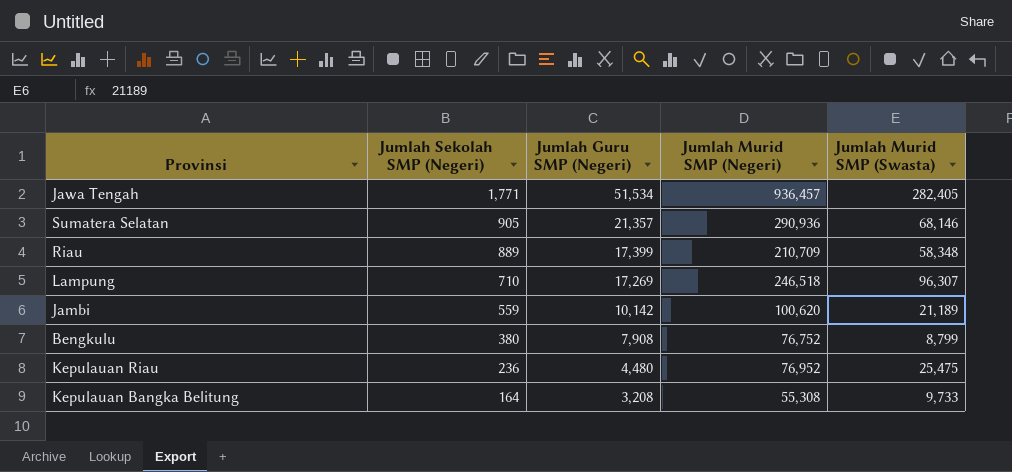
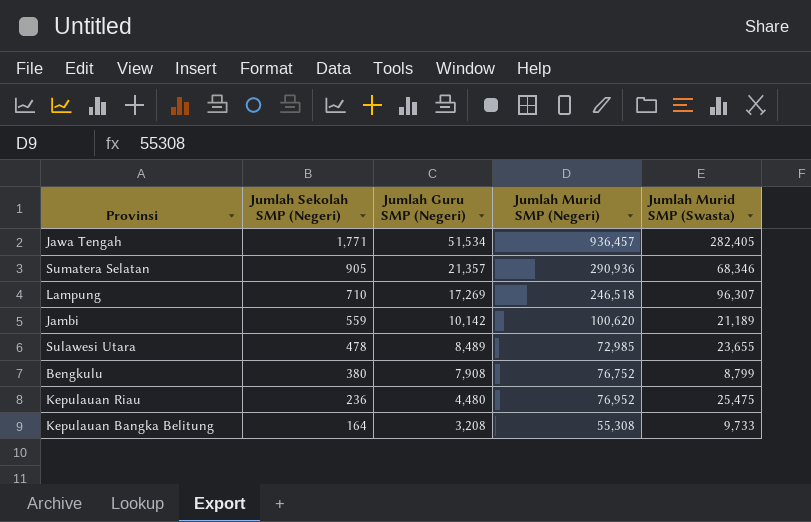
row Riau: 889 | 17,399 | 210,709 | 58,348 -> none
Sumatera Selatan | Jumlah Murid SMP (Swasta): 68,146 -> 68,346
row Sulawesi Utara: none -> 478 | 8,489 | 72,985 | 23,655

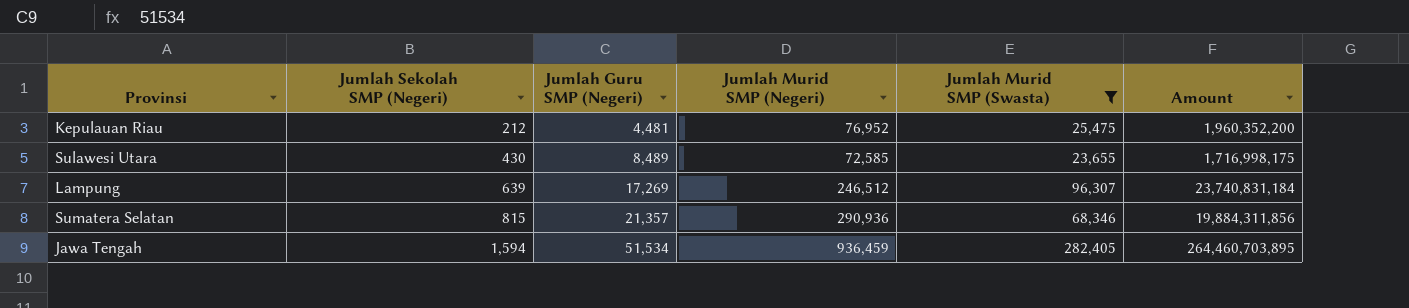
filter: none -> Jumlah Murid SMP (Swasta) >= 23,655
row order: Jumlah Sekolah SMP (Negeri) descending -> Jumlah Sekolah SMP (Negeri) ascending
column Amount | formula: none -> [Jumlah Murid SMP (Negeri)] * [Jumlah Murid SMP (Swasta)]
Kepulauan Riau | Jumlah Sekolah SMP (Negeri): 236 -> 212
Kepulauan Riau | Jumlah Guru SMP (Negeri): 4,480 -> 4,481
Sulawesi Utara | Jumlah Sekolah SMP (Negeri): 478 -> 430
Sulawesi Utara | Jumlah Murid SMP (Negeri): 72,985 -> 72,585
Lampung | Jumlah Sekolah SMP (Negeri): 710 -> 639
Lampung | Jumlah Murid SMP (Negeri): 246,518 -> 246,512
Sumatera Selatan | Jumlah Sekolah SMP (Negeri): 905 -> 815
Jawa Tengah | Jumlah Sekolah SMP (Negeri): 1,771 -> 1,594
Jawa Tengah | Jumlah Murid SMP (Negeri): 936,457 -> 936,459

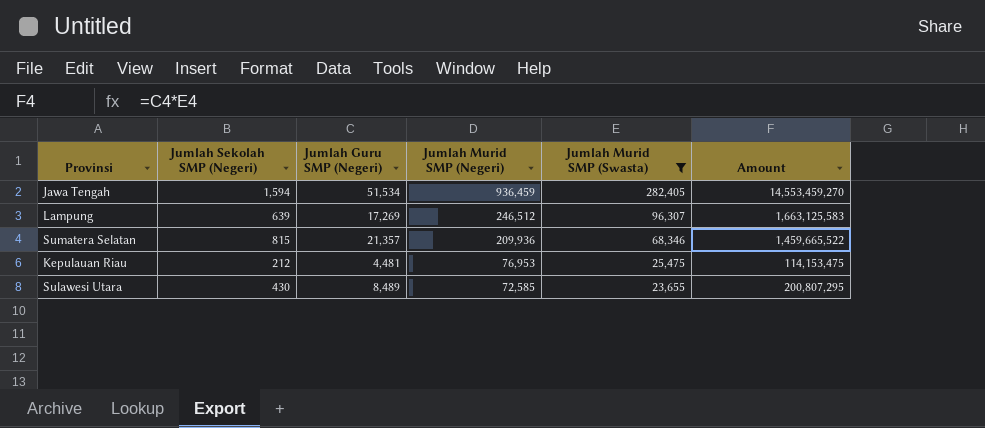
row order: Jumlah Sekolah SMP (Negeri) ascending -> Jumlah Murid SMP (Negeri) descending
column Amount | formula: [Jumlah Murid SMP (Negeri)] * [Jumlah Murid SMP (Swasta)] -> [Jumlah Guru SMP (Negeri)] * [Jumlah Murid SMP (Swasta)]
Sumatera Selatan | Jumlah Murid SMP (Negeri): 290,936 -> 209,936
Kepulauan Riau | Jumlah Murid SMP (Negeri): 76,952 -> 76,953

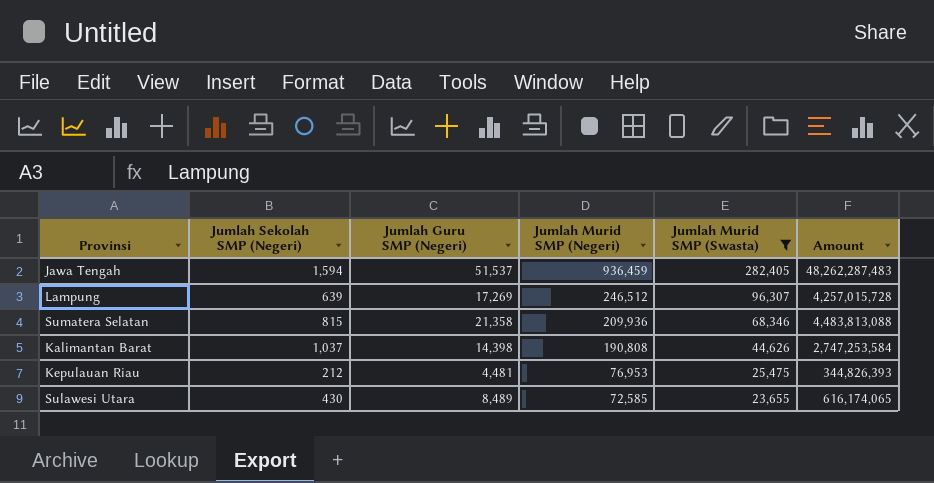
column Amount | formula: [Jumlah Guru SMP (Negeri)] * [Jumlah Murid SMP (Swasta)] -> [Jumlah Guru SMP (Negeri)] * [Jumlah Murid SMP (Negeri)]
Jawa Tengah | Jumlah Guru SMP (Negeri): 51,534 -> 51,537
Sumatera Selatan | Jumlah Guru SMP (Negeri): 21,357 -> 21,358
row Kalimantan Barat: none -> 1,037 | 14,398 | 190,808 | 44,626 | 2,747,253,584

